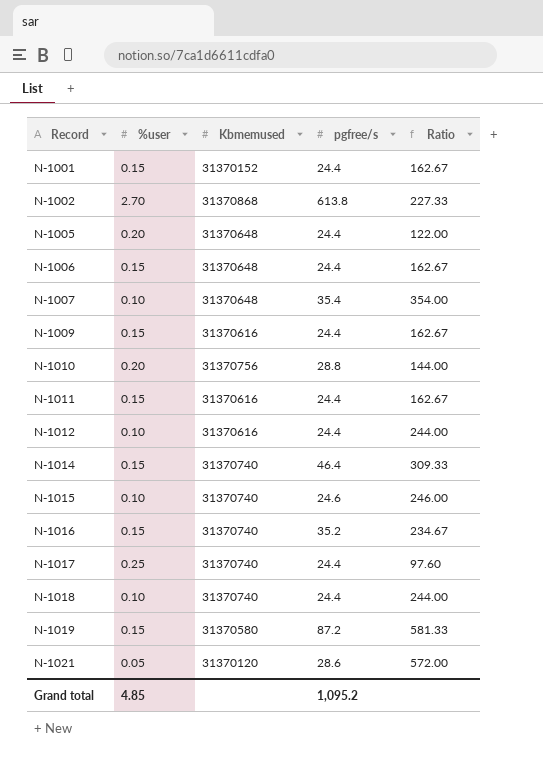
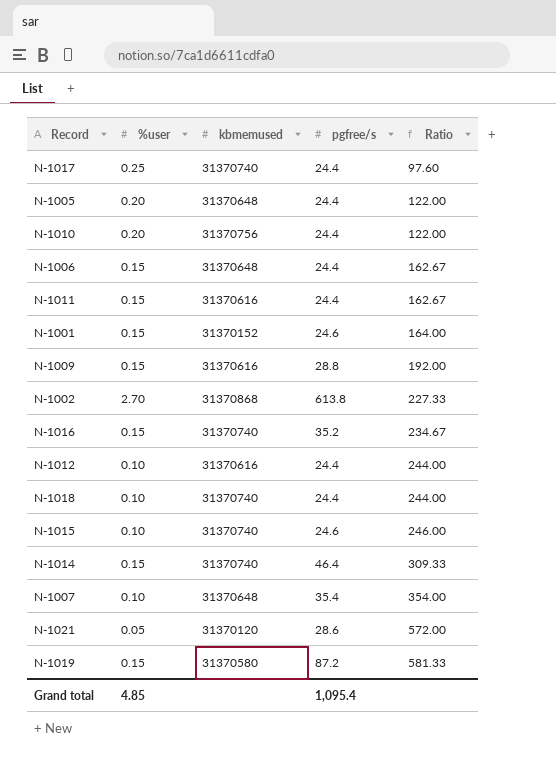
row order: Record ascending -> Ratio ascending
column name: Kbmemused -> kbmemused
N-1010 | pgfree/s: 28.8 -> 24.4
N-1010 | Ratio: 144.00 -> 122.00
N-1001 | pgfree/s: 24.4 -> 24.6
N-1001 | Ratio: 162.67 -> 164.00
N-1009 | pgfree/s: 24.4 -> 28.8
N-1009 | Ratio: 162.67 -> 192.00
Grand total | pgfree/s: 1,095.2 -> 1,095.4

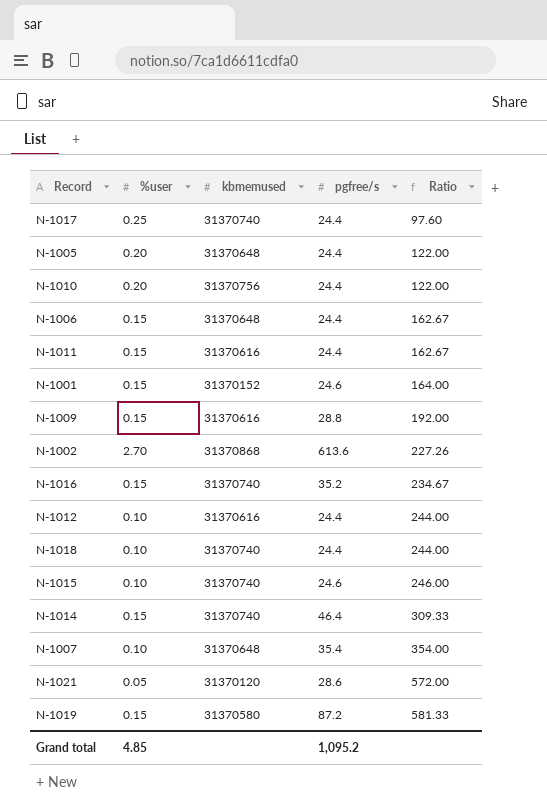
N-1002 | pgfree/s: 613.8 -> 613.6
N-1002 | Ratio: 227.33 -> 227.26
Grand total | pgfree/s: 1,095.4 -> 1,095.2

